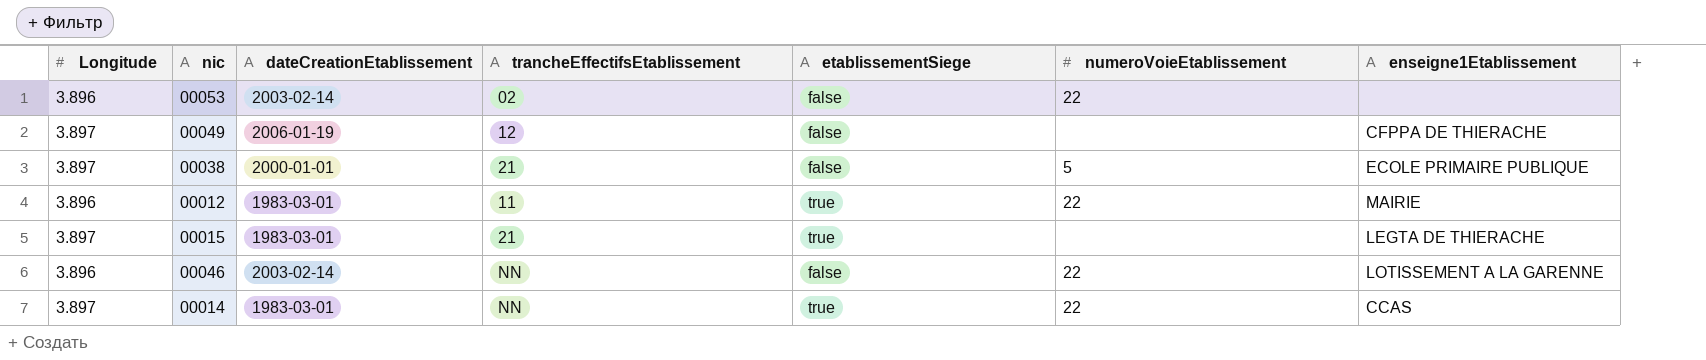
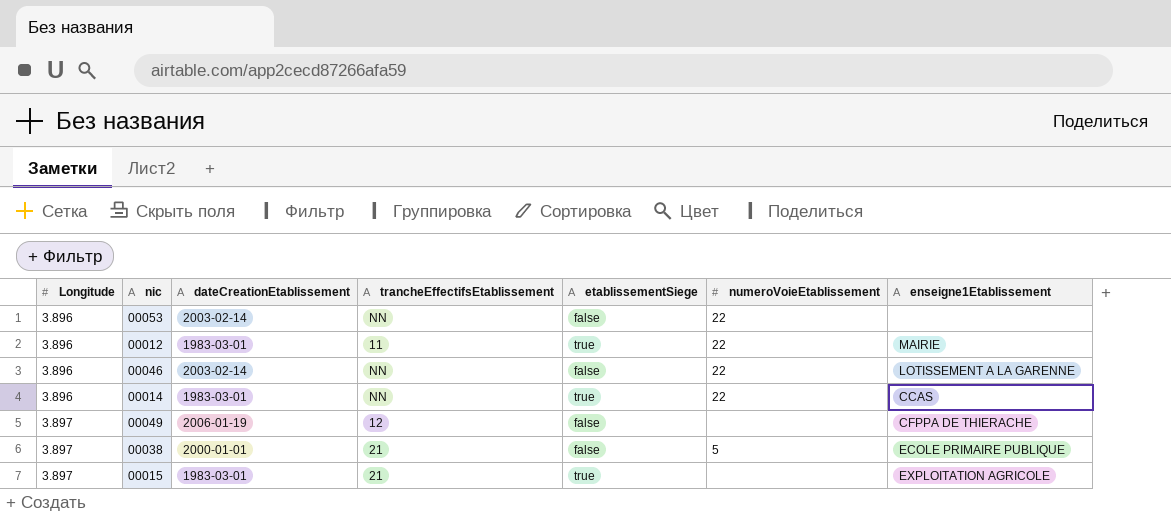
row order: none -> Longitude ascending
00053 | trancheEffectifsEtablissement: 02 -> NN
00014 | Longitude: 3.897 -> 3.896
00015 | enseigne1Etablissement: LEGTA DE THIERACHE -> EXPLOITATION AGRICOLE

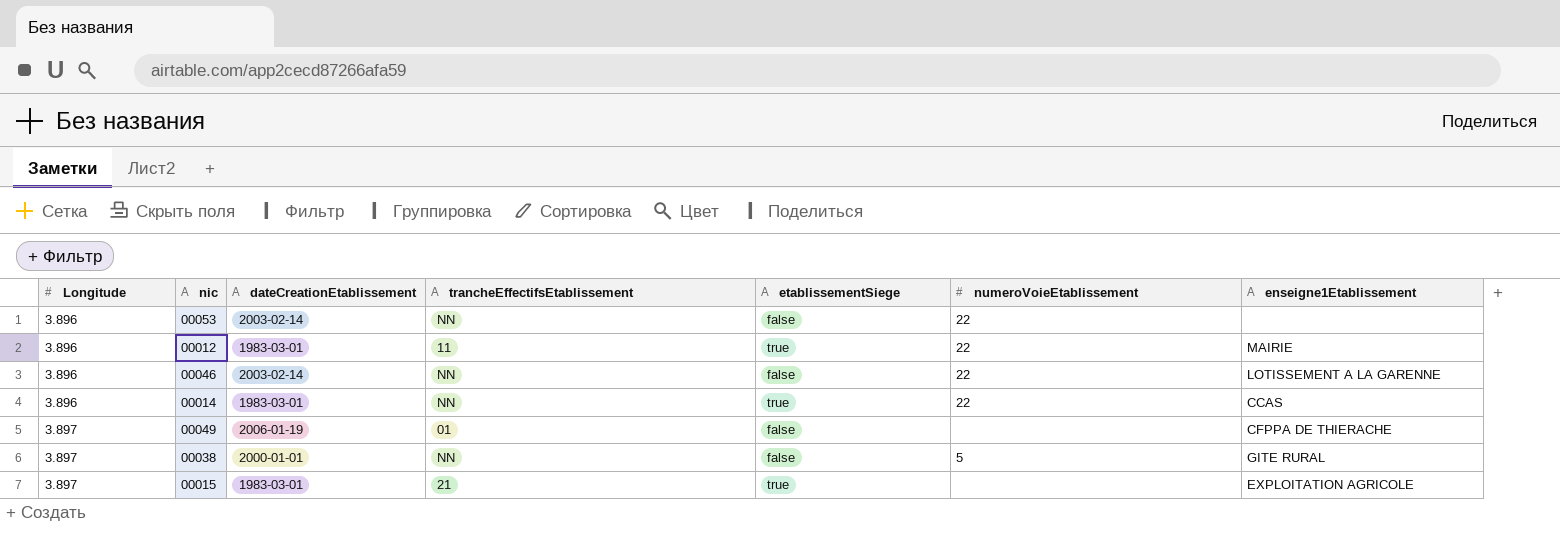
00049 | trancheEffectifsEtablissement: 12 -> 01
00038 | trancheEffectifsEtablissement: 21 -> NN
00038 | enseigne1Etablissement: ECOLE PRIMAIRE PUBLIQUE -> GITE RURAL

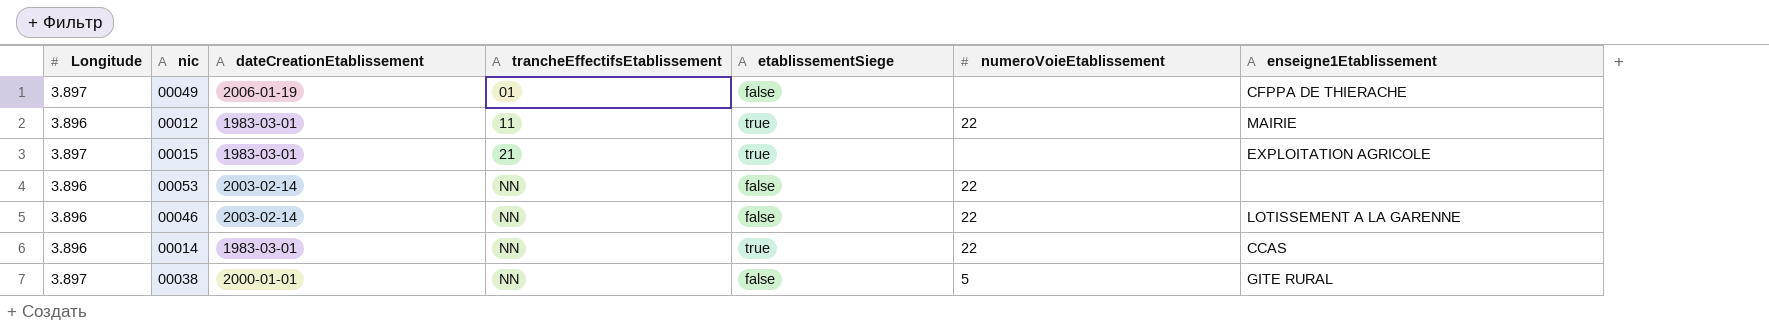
row order: Longitude ascending -> trancheEffectifsEtablissement ascending

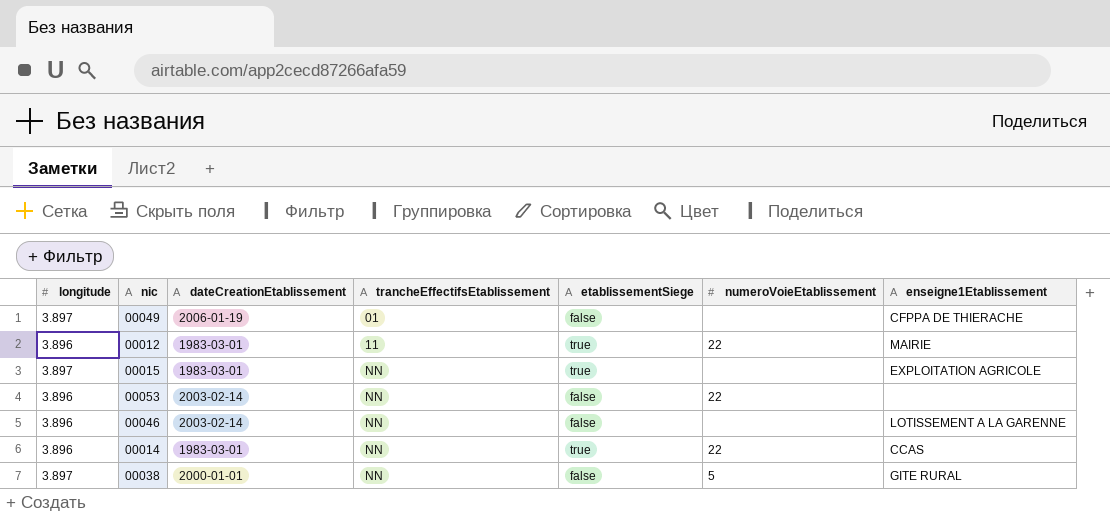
column name: Longitude -> longitude
00015 | trancheEffectifsEtablissement: 21 -> NN
00046 | numeroVoieEtablissement: 22 -> none

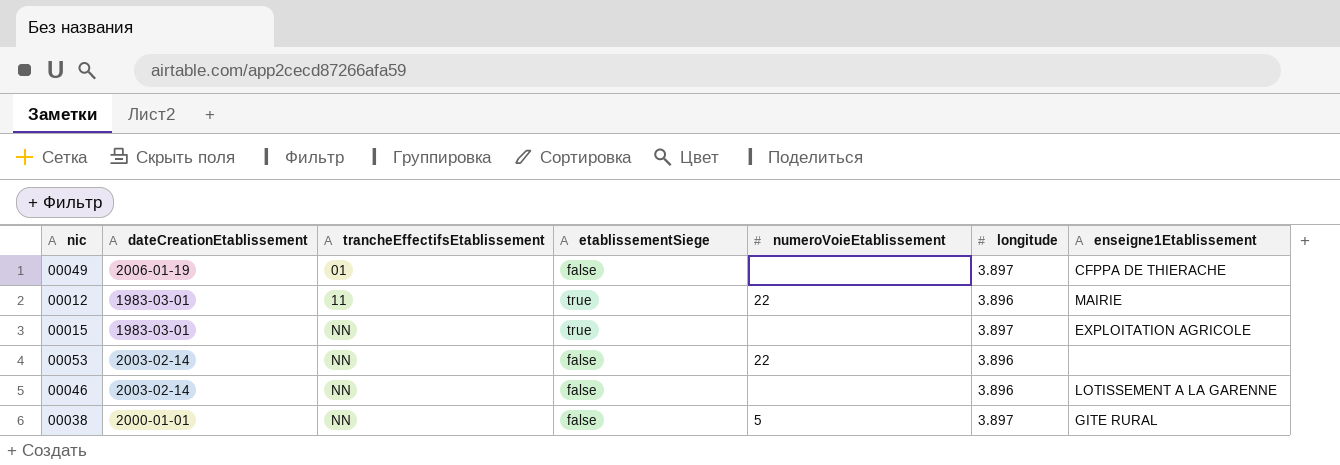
column longitude | position: 1 -> 6
row 00014: 3.896 | 1983-03-01 | NN | true | 22 | CCAS -> none

